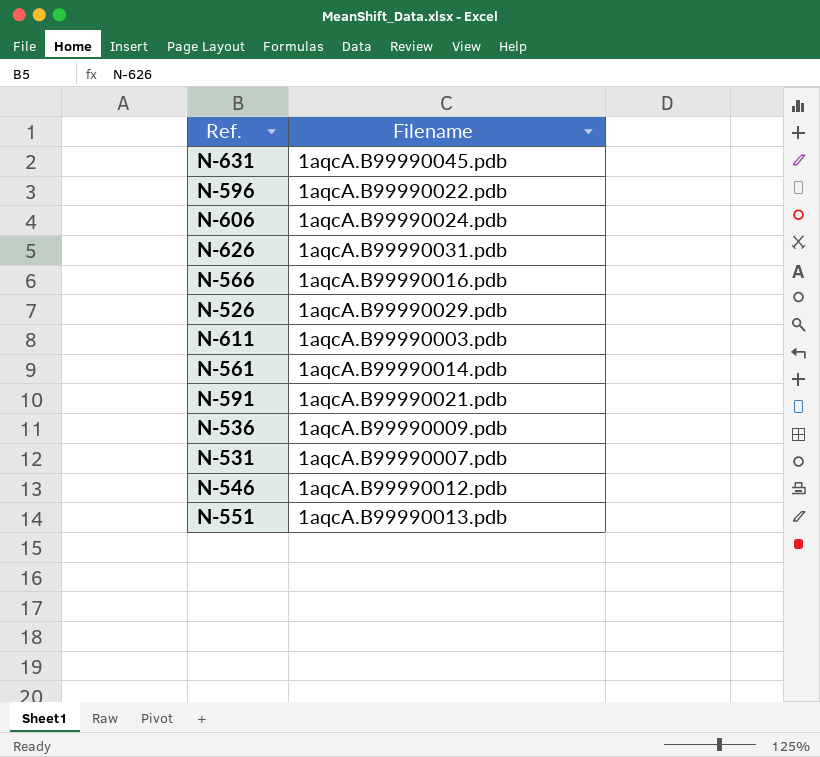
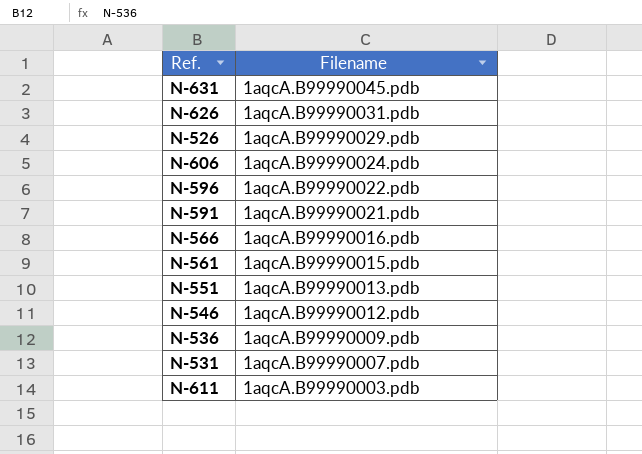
row order: none -> Filename descending
N-561 | Filename: 1aqcA.B99990014.pdb -> 1aqcA.B99990015.pdb

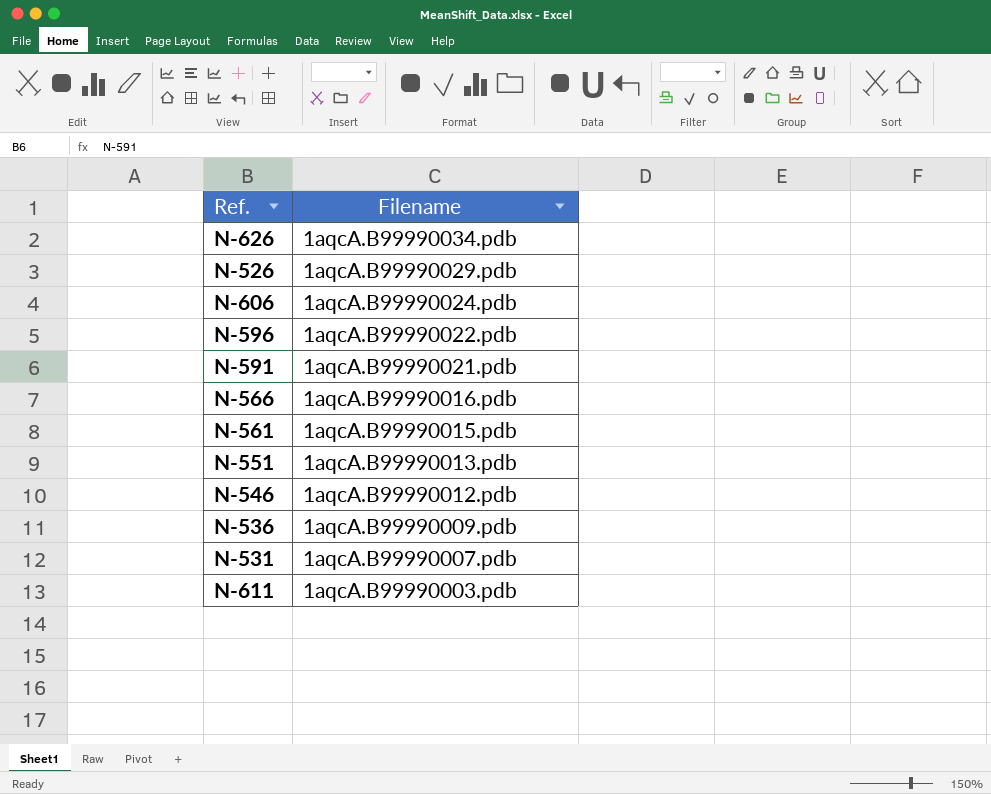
row N-631: 1aqcA.B99990045.pdb -> none
N-626 | Filename: 1aqcA.B99990031.pdb -> 1aqcA.B99990034.pdb

